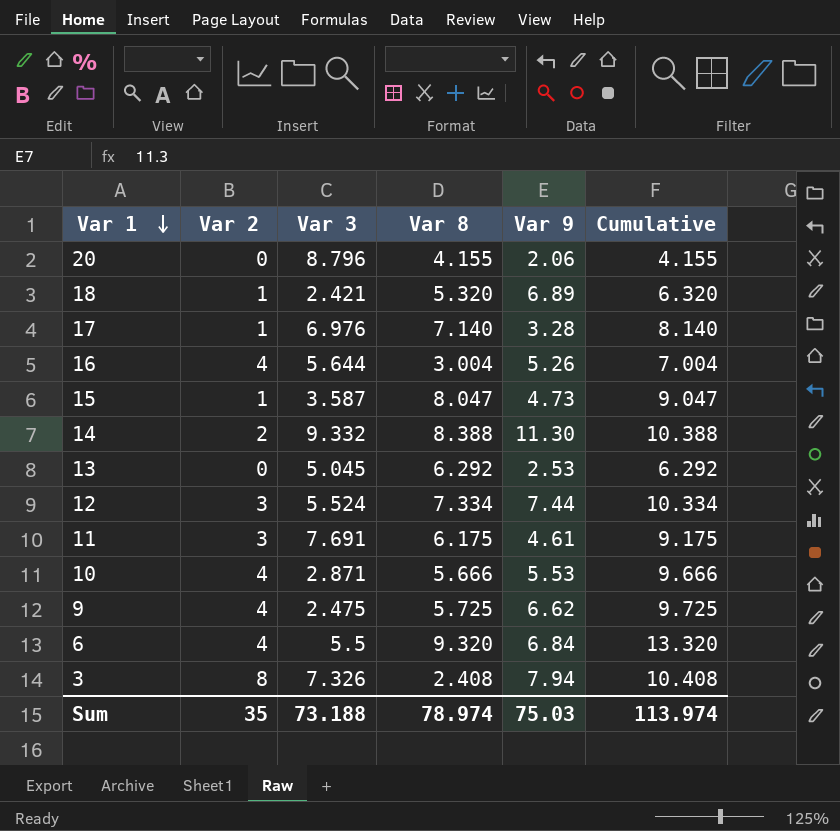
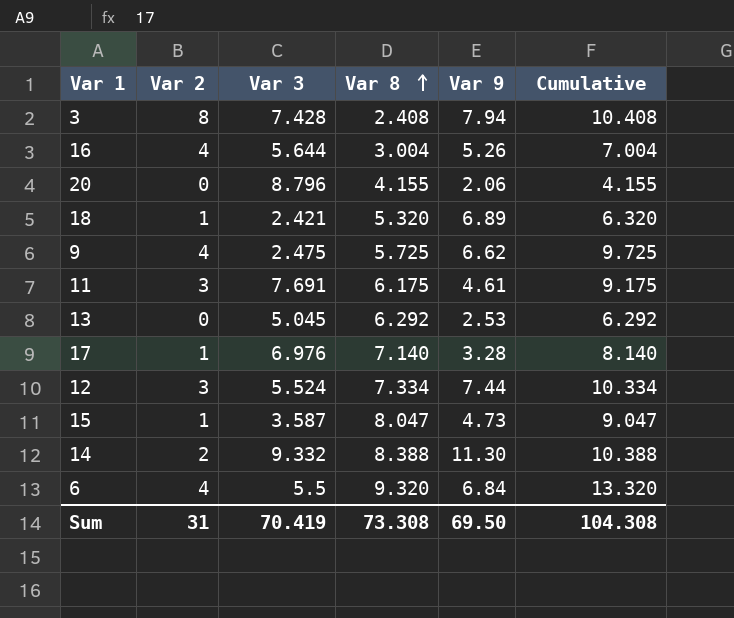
row order: Var 1 descending -> Var 8 ascending
row 10: 4 | 2.871 | 5.666 | 5.53 | 9.666 -> none
3 | Var 3: 7.326 -> 7.428
Sum | Var 2: 35 -> 31
Sum | Var 3: 73.188 -> 70.419
Sum | Var 8: 78.974 -> 73.308
Sum | Var 9: 75.03 -> 69.50
Sum | Cumulative: 113.974 -> 104.308

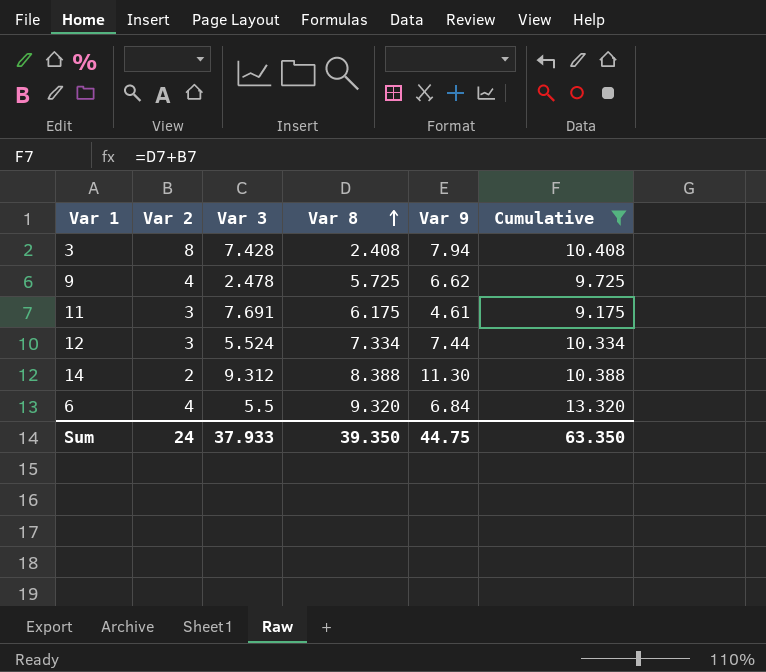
filter: none -> Cumulative >= 9.175
9 | Var 3: 2.475 -> 2.478
14 | Var 3: 9.332 -> 9.312
Sum | Var 2: 31 -> 24
Sum | Var 3: 70.419 -> 37.933
Sum | Var 8: 73.308 -> 39.350
Sum | Var 9: 69.50 -> 44.75
Sum | Cumulative: 104.308 -> 63.350

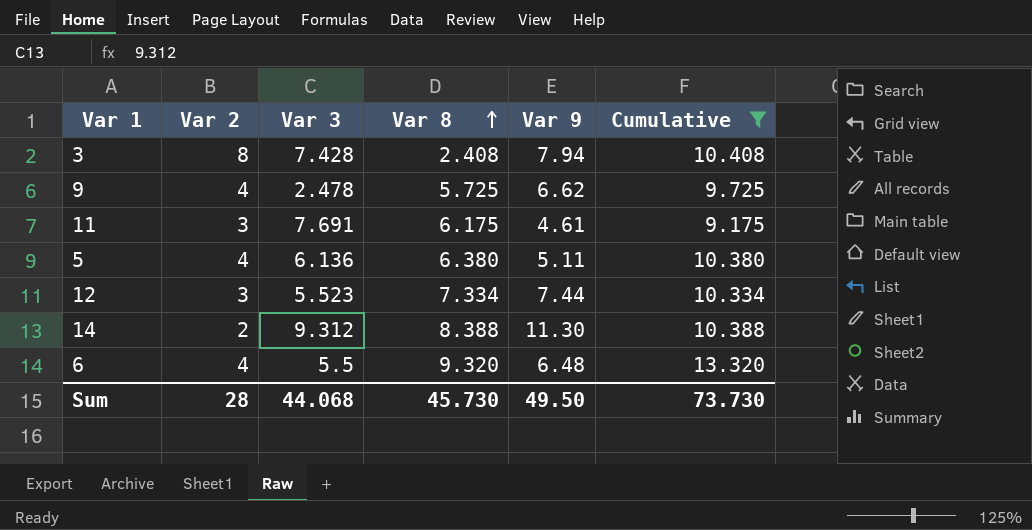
row 5: none -> 4 | 6.136 | 6.380 | 5.11 | 10.380
12 | Var 3: 5.524 -> 5.523
6 | Var 9: 6.84 -> 6.48
Sum | Var 2: 24 -> 28
Sum | Var 3: 37.933 -> 44.068
Sum | Var 8: 39.350 -> 45.730
Sum | Var 9: 44.75 -> 49.50
Sum | Cumulative: 63.350 -> 73.730

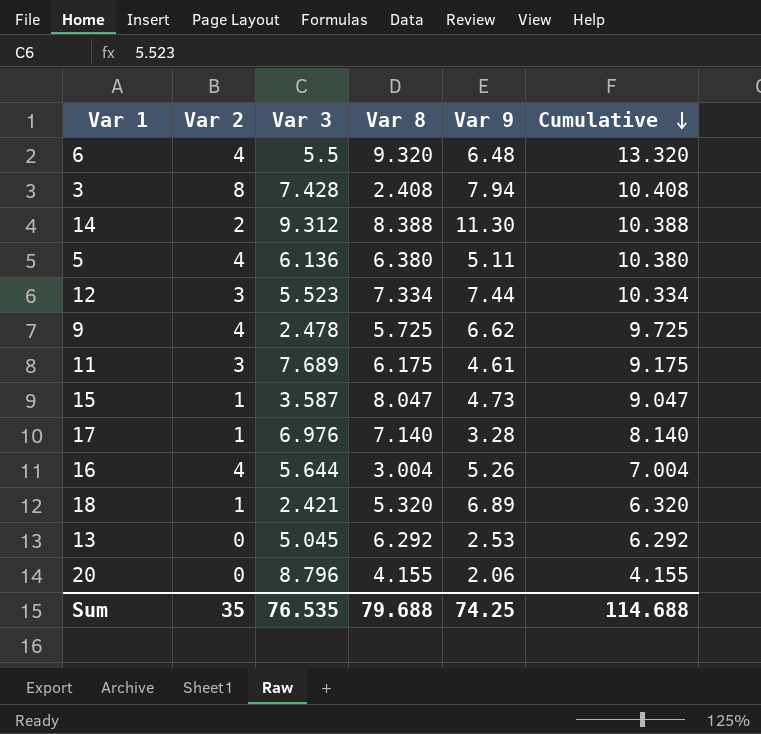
filter: Cumulative >= 9.175 -> none
row order: Var 8 ascending -> Cumulative descending
11 | Var 3: 7.691 -> 7.689
Sum | Var 2: 28 -> 35
Sum | Var 3: 44.068 -> 76.535
Sum | Var 8: 45.730 -> 79.688
Sum | Var 9: 49.50 -> 74.25
Sum | Cumulative: 73.730 -> 114.688

